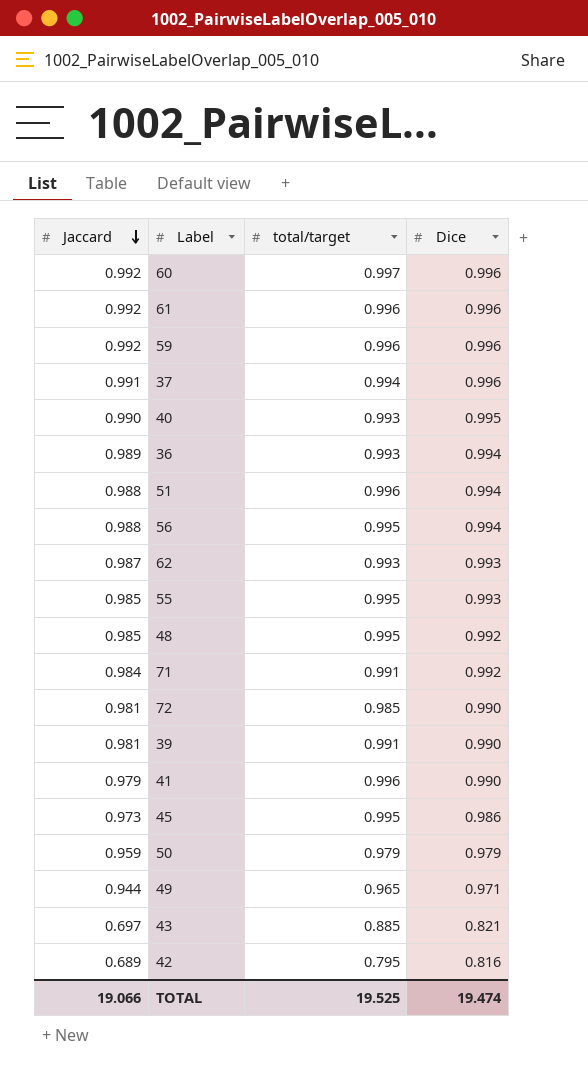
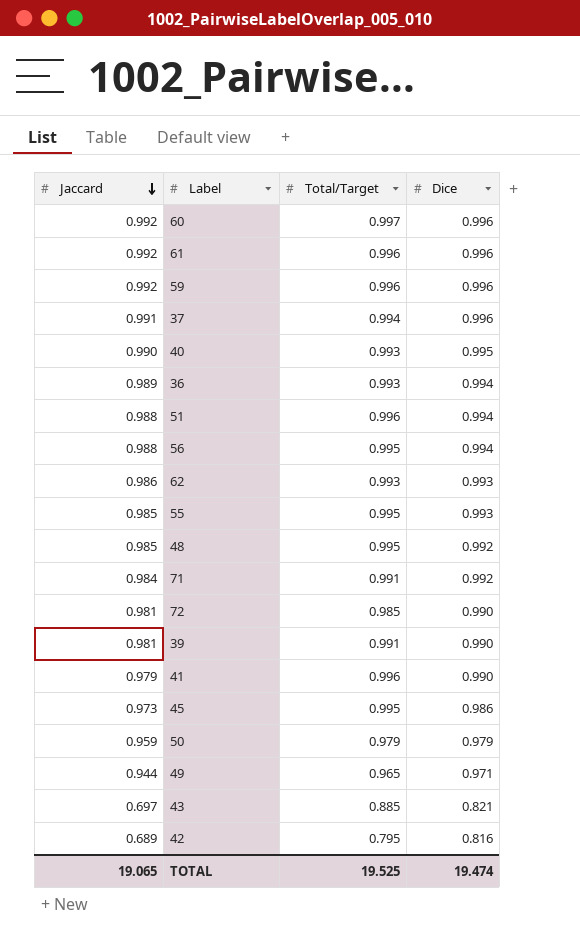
column name: total/target -> Total/Target
62 | Jaccard: 0.987 -> 0.986
TOTAL | Jaccard: 19.066 -> 19.065

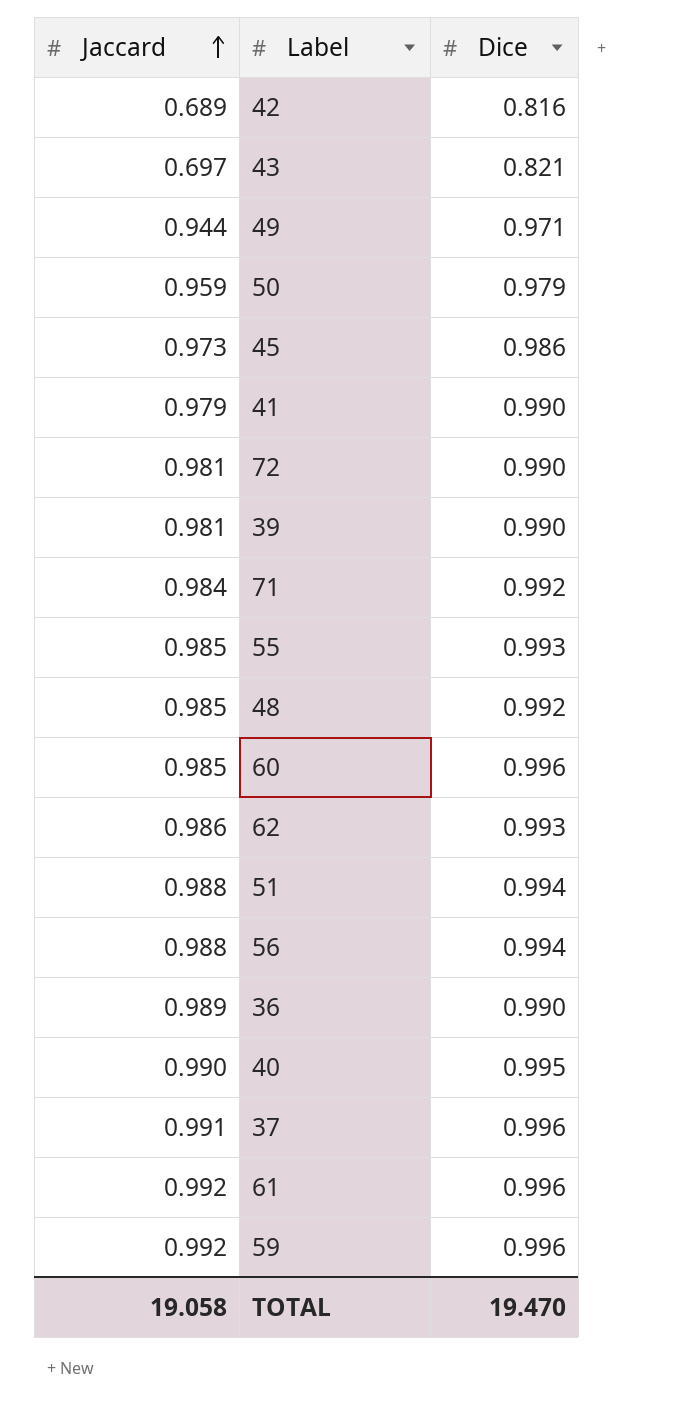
row order: Jaccard descending -> Jaccard ascending
column Total/Target | position: 3 -> none
60 | Jaccard: 0.992 -> 0.985
36 | Dice: 0.994 -> 0.990
TOTAL | Jaccard: 19.065 -> 19.058
TOTAL | Dice: 19.474 -> 19.470

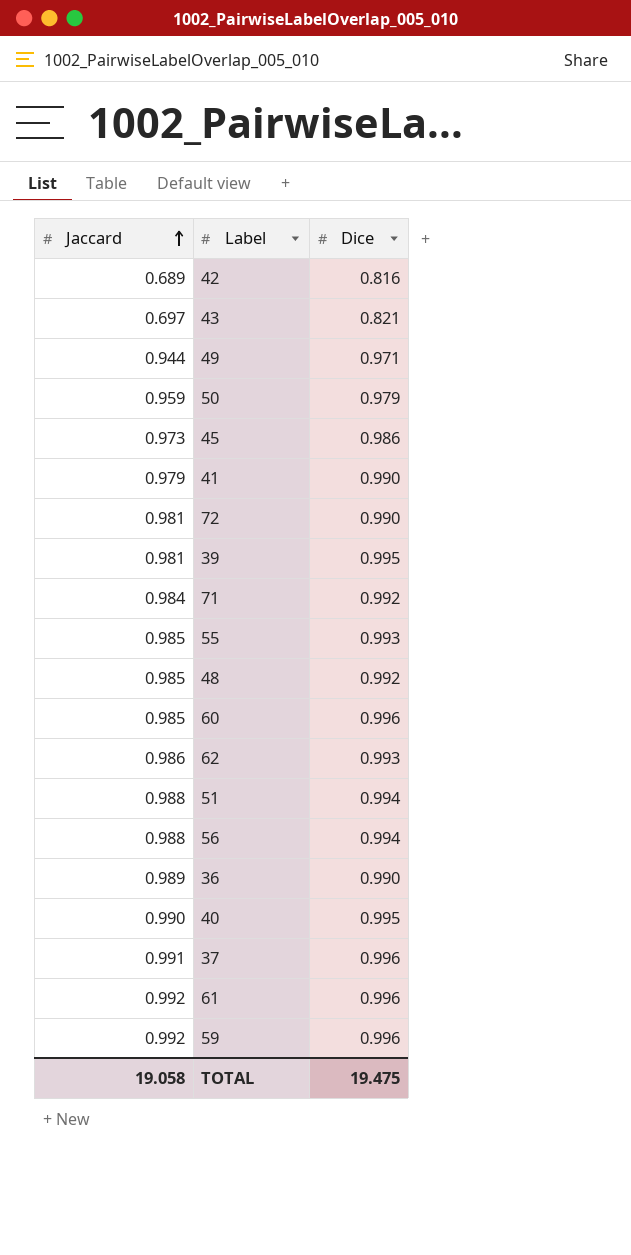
39 | Dice: 0.990 -> 0.995
TOTAL | Dice: 19.470 -> 19.475

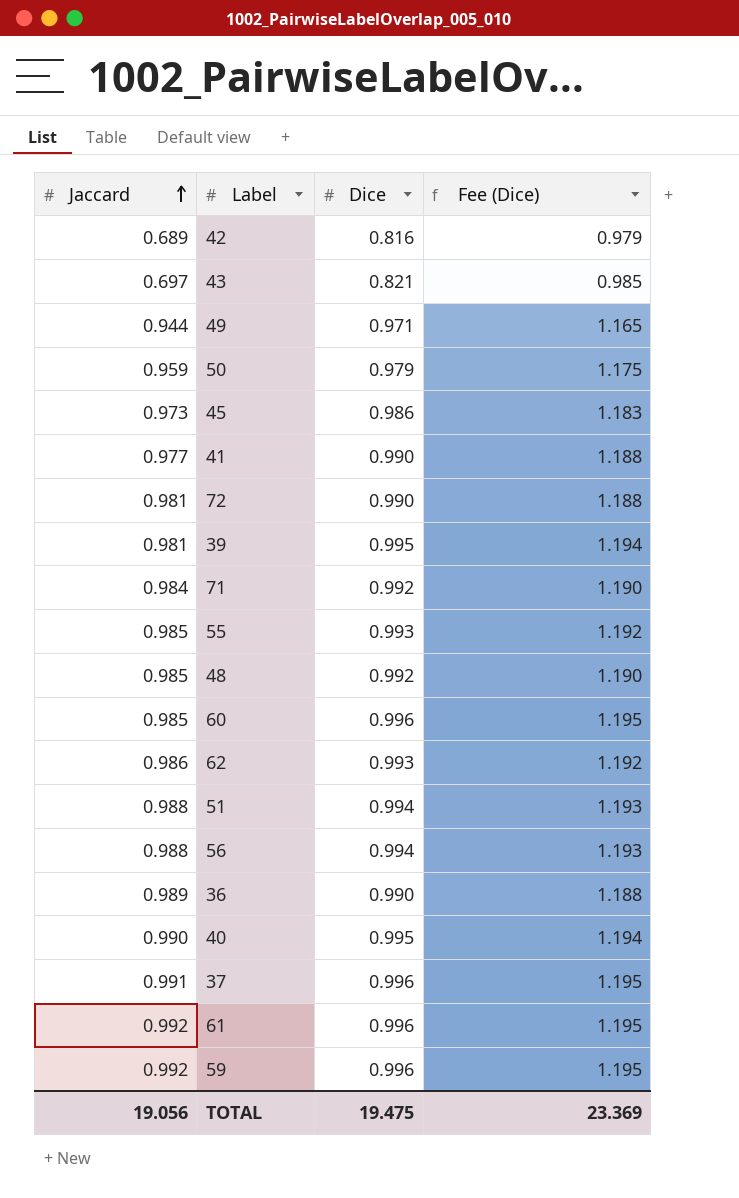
column Fee (Dice) | formula: none -> [Dice] * 1.2
41 | Jaccard: 0.979 -> 0.977
TOTAL | Jaccard: 19.058 -> 19.056

